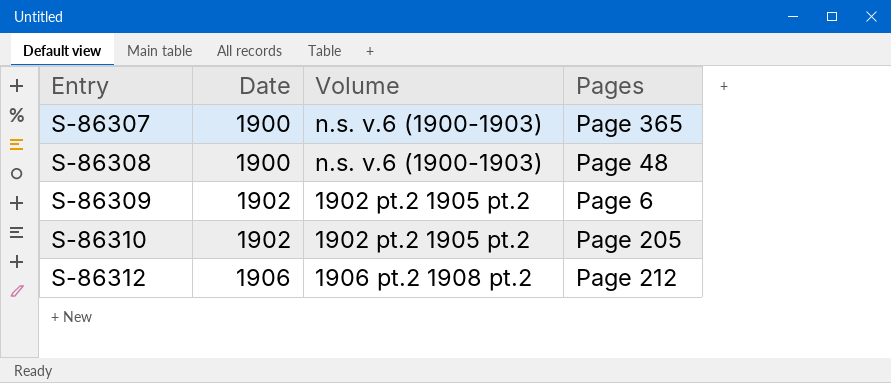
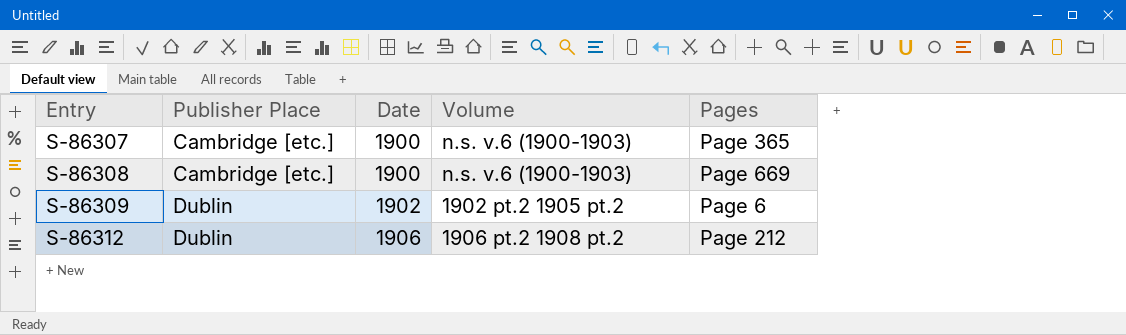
column Publisher Place | position: none -> 2
row S-86310: 1902 | 1902 pt.2 1905 pt.2 | Page 205 -> none
S-86308 | Pages: Page 48 -> Page 669

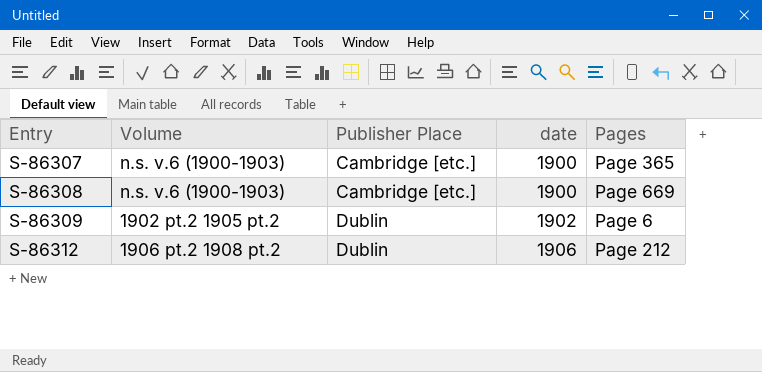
column Volume | position: 4 -> 2
column name: Date -> date

